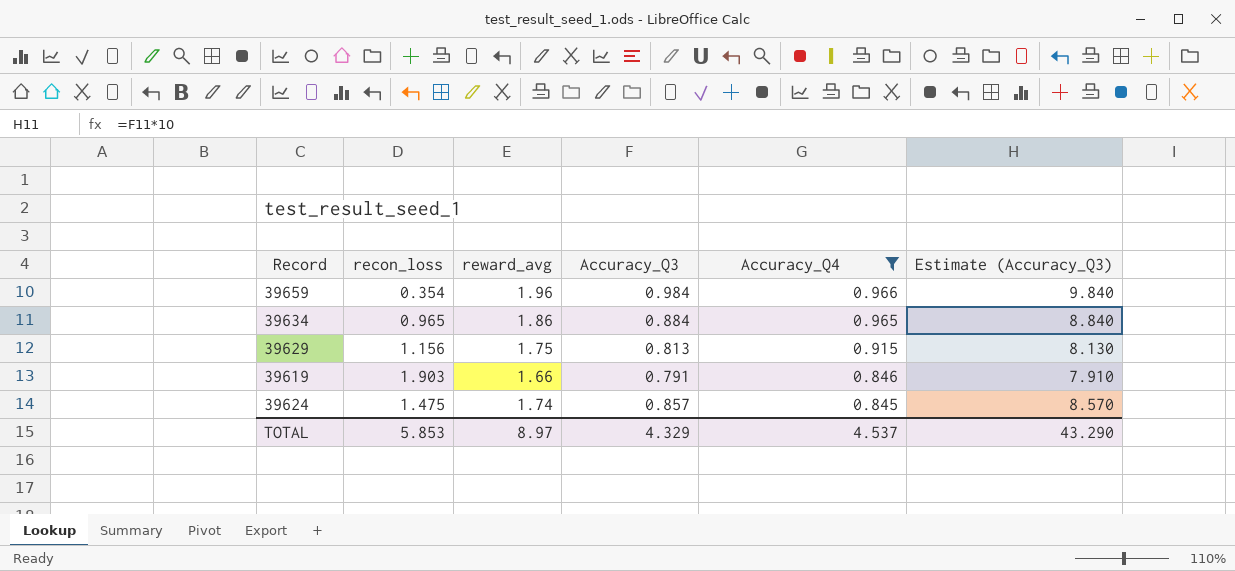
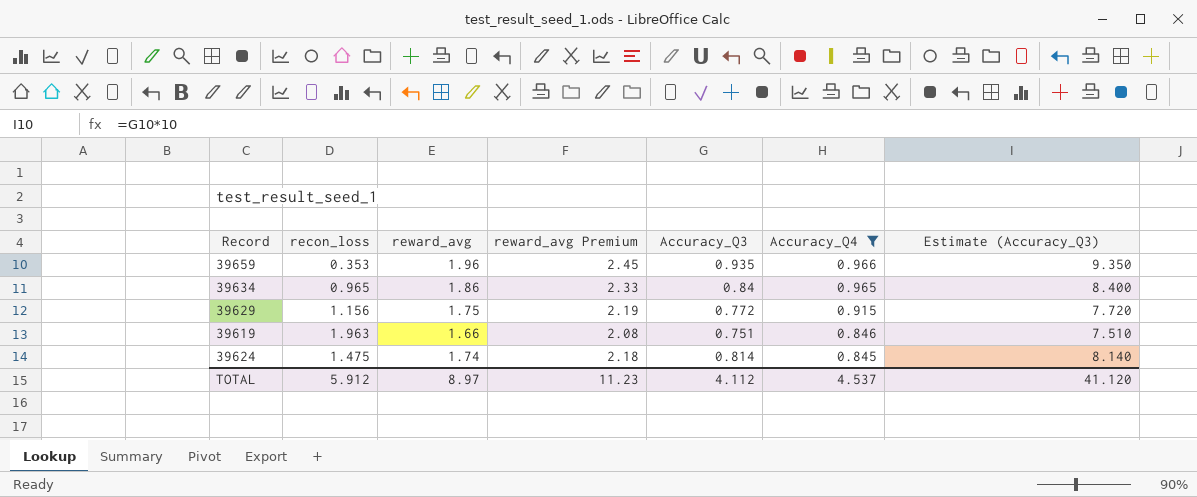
column reward_avg Premium | formula: none -> [reward_avg] * 1.25
39659 | recon_loss: 0.354 -> 0.353
39659 | Accuracy_Q3: 0.984 -> 0.935
39659 | Estimate (Accuracy_Q3): 9.840 -> 9.350
39634 | Accuracy_Q3: 0.884 -> 0.84
39634 | Estimate (Accuracy_Q3): 8.840 -> 8.400
39629 | Accuracy_Q3: 0.813 -> 0.772
39629 | Estimate (Accuracy_Q3): 8.130 -> 7.720
39619 | recon_loss: 1.903 -> 1.963
39619 | Accuracy_Q3: 0.791 -> 0.751
39619 | Estimate (Accuracy_Q3): 7.910 -> 7.510
39624 | Accuracy_Q3: 0.857 -> 0.814
39624 | Estimate (Accuracy_Q3): 8.570 -> 8.140
TOTAL | recon_loss: 5.853 -> 5.912
TOTAL | Accuracy_Q3: 4.329 -> 4.112
TOTAL | Estimate (Accuracy_Q3): 43.290 -> 41.120

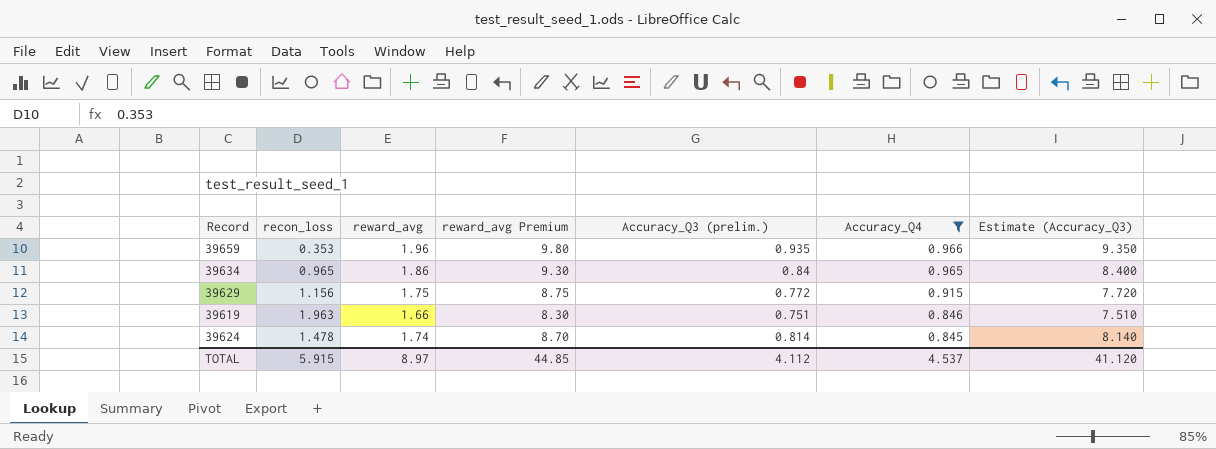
column reward_avg Premium | formula: [reward_avg] * 1.25 -> [reward_avg] * 5
column name: Accuracy_Q3 -> Accuracy_Q3 (prelim.)
39624 | recon_loss: 1.475 -> 1.478
TOTAL | recon_loss: 5.912 -> 5.915
TOTAL | reward_avg Premium: 11.23 -> 44.85

